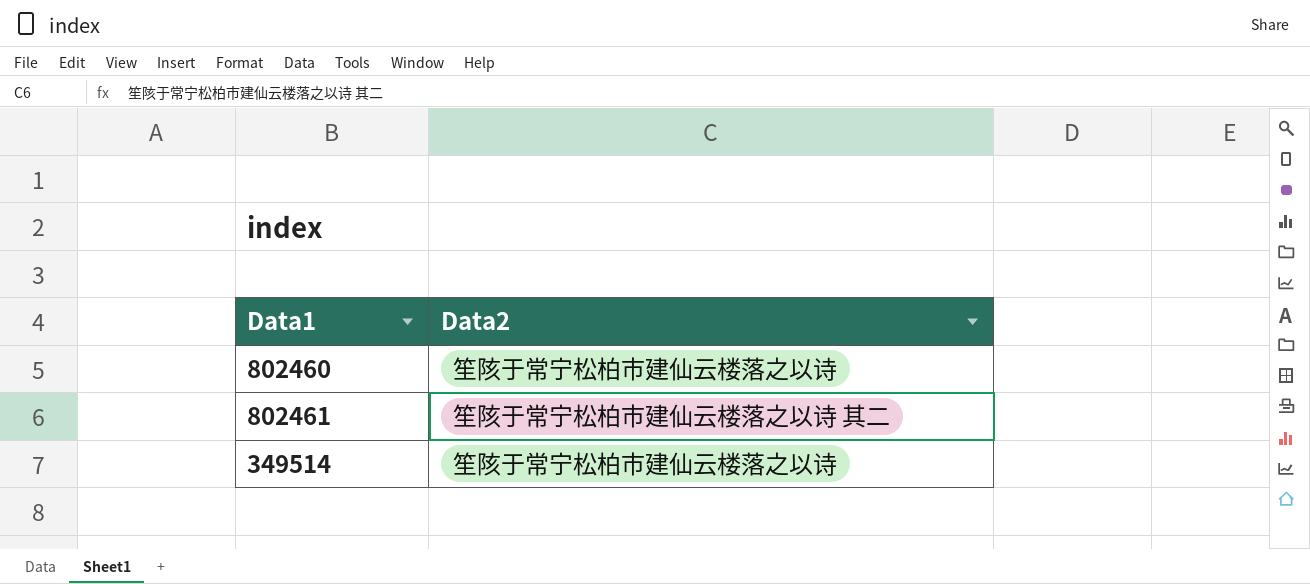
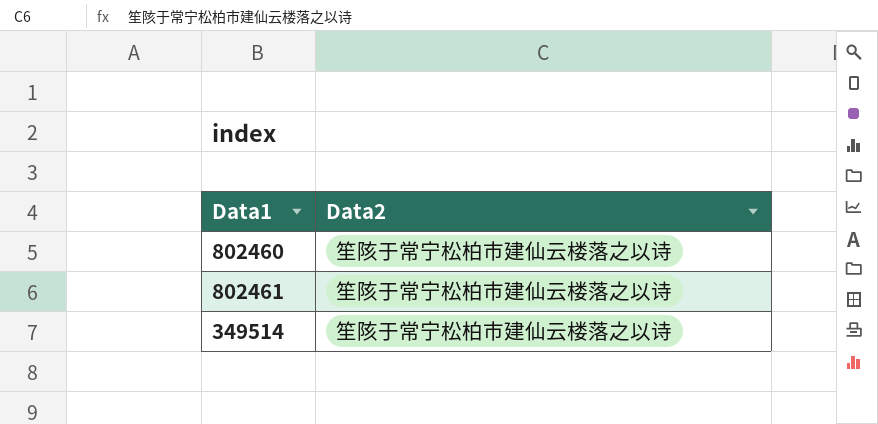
802461 | Data2: 笙陔于常宁松柏市建仙云楼落之以诗 其二 -> 笙陔于常宁松柏市建仙云楼落之以诗

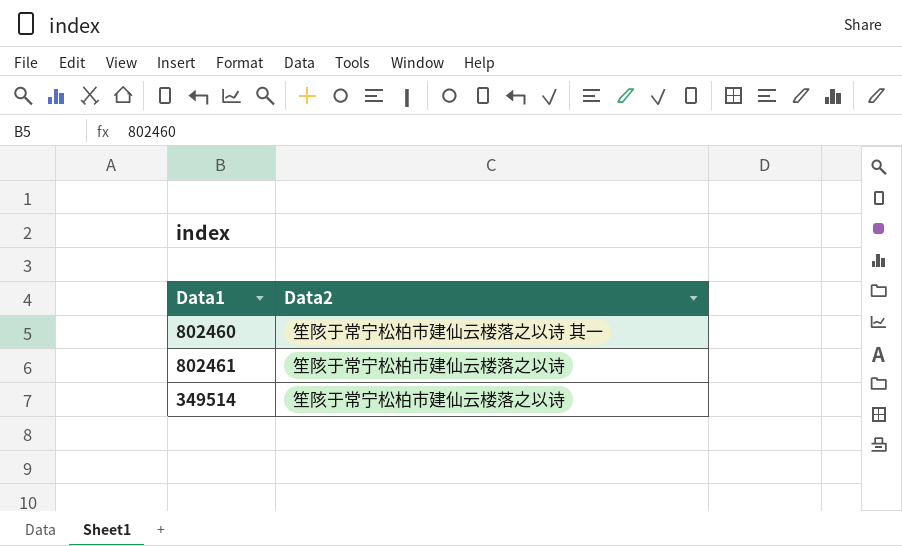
802460 | Data2: 笙陔于常宁松柏市建仙云楼落之以诗 -> 笙陔于常宁松柏市建仙云楼落之以诗 其一

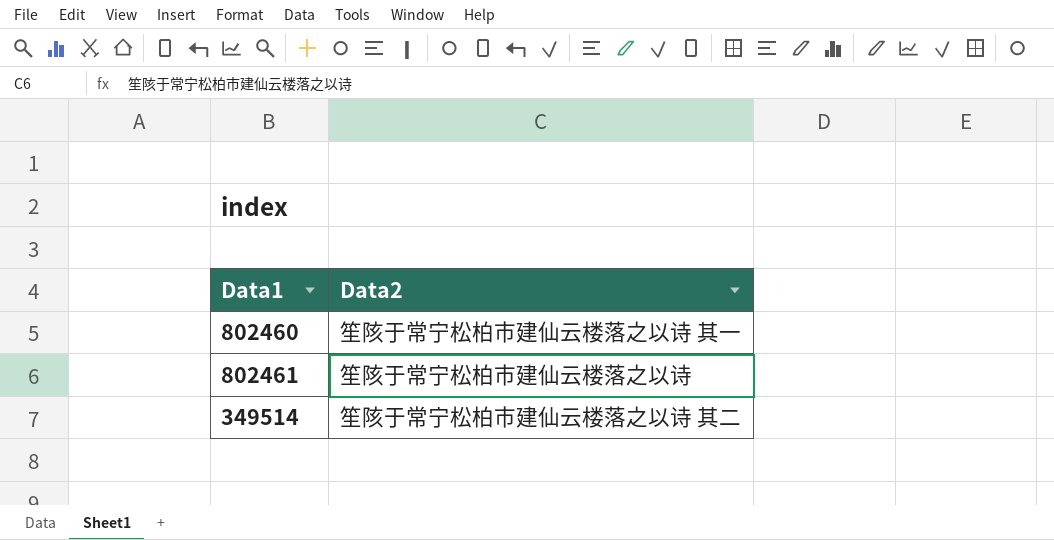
349514 | Data2: 笙陔于常宁松柏市建仙云楼落之以诗 -> 笙陔于常宁松柏市建仙云楼落之以诗 其二

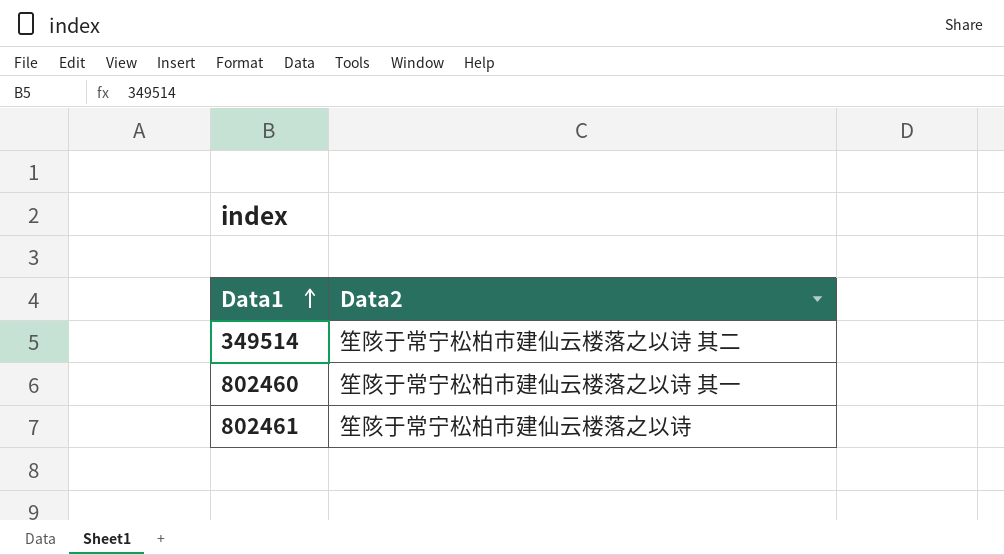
row order: none -> Data1 ascending

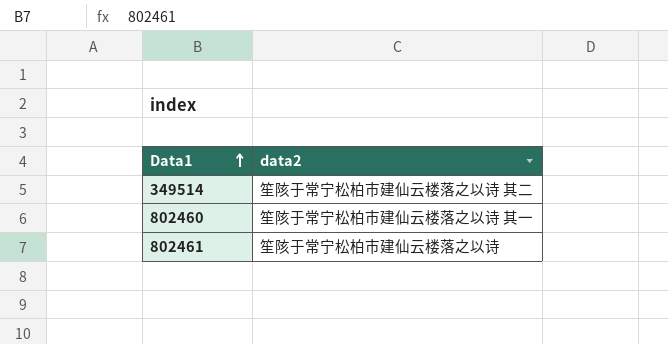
column name: Data2 -> data2

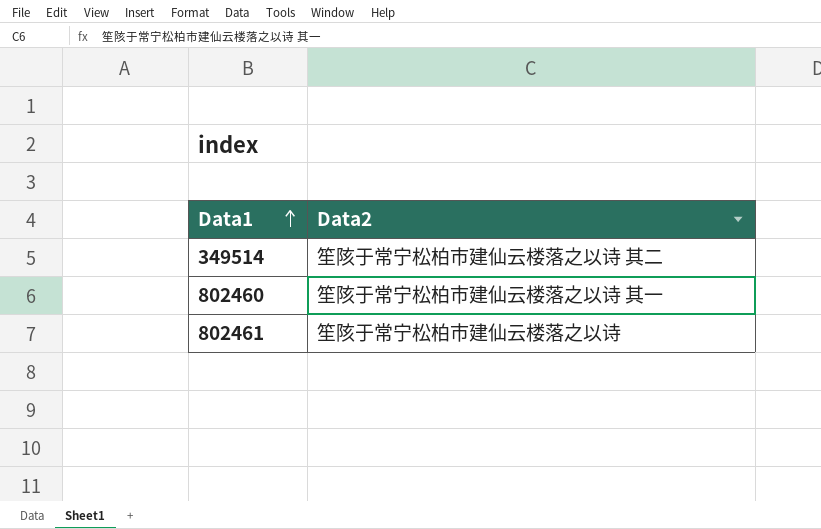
column name: data2 -> Data2

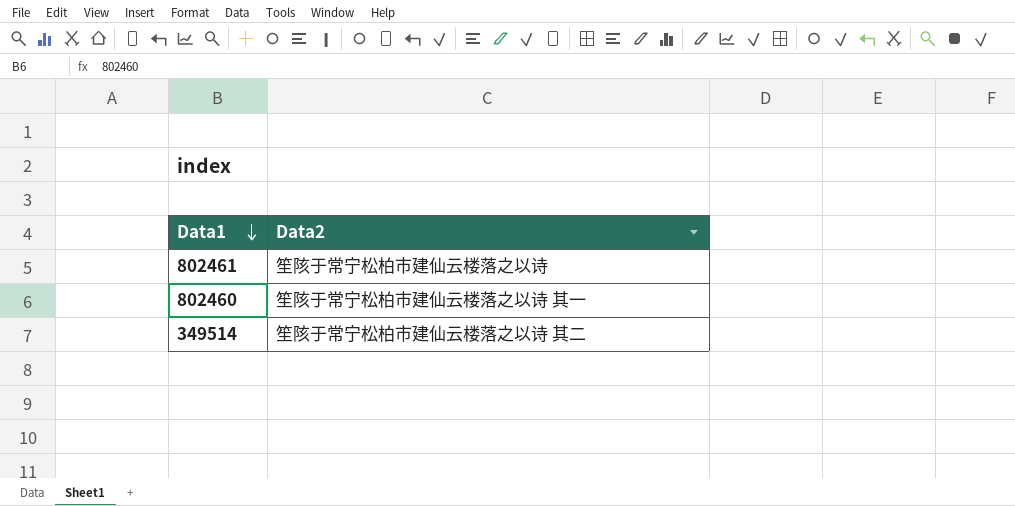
row order: Data1 ascending -> Data1 descending

